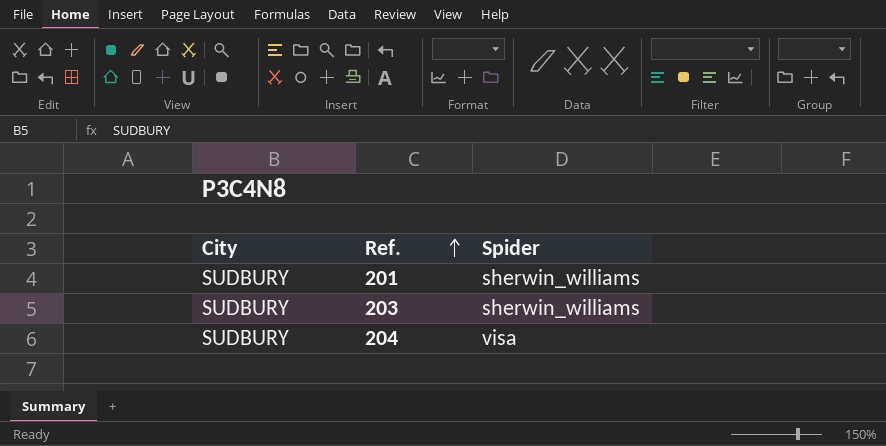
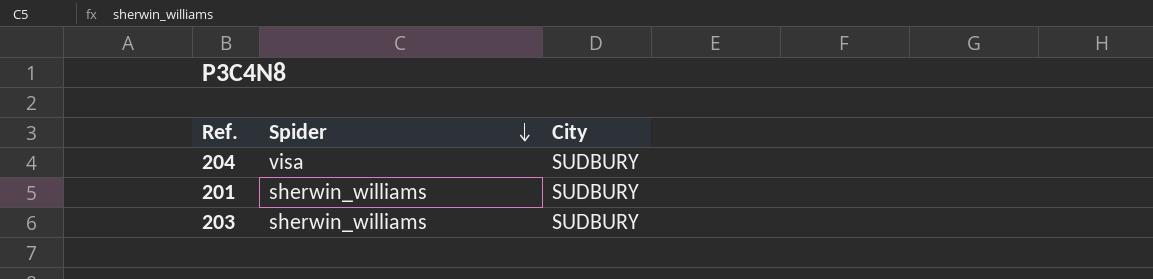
row order: Ref. ascending -> Spider descending
column City | position: 1 -> 3

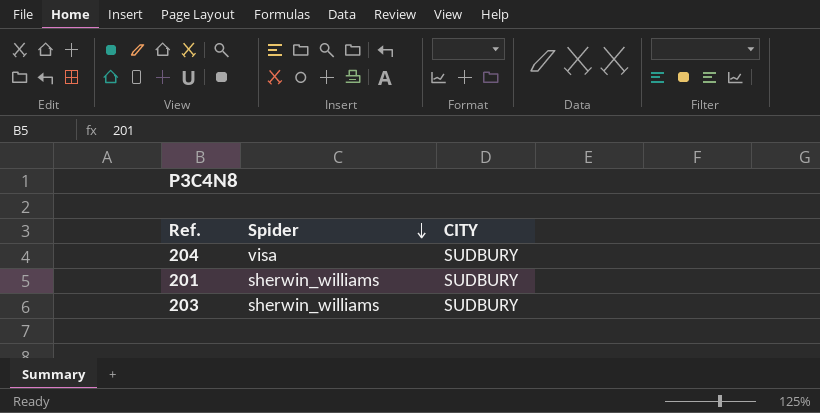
column name: City -> CITY

